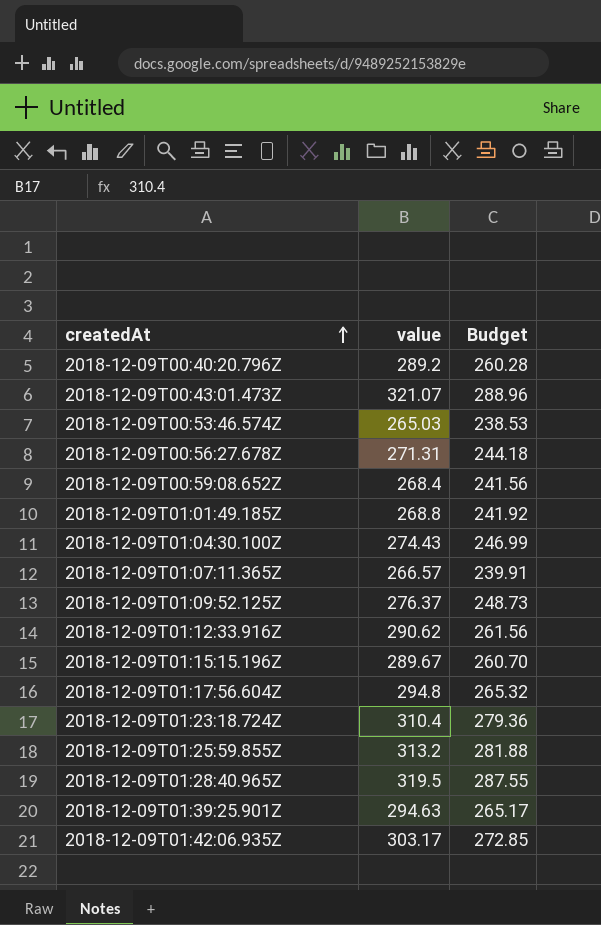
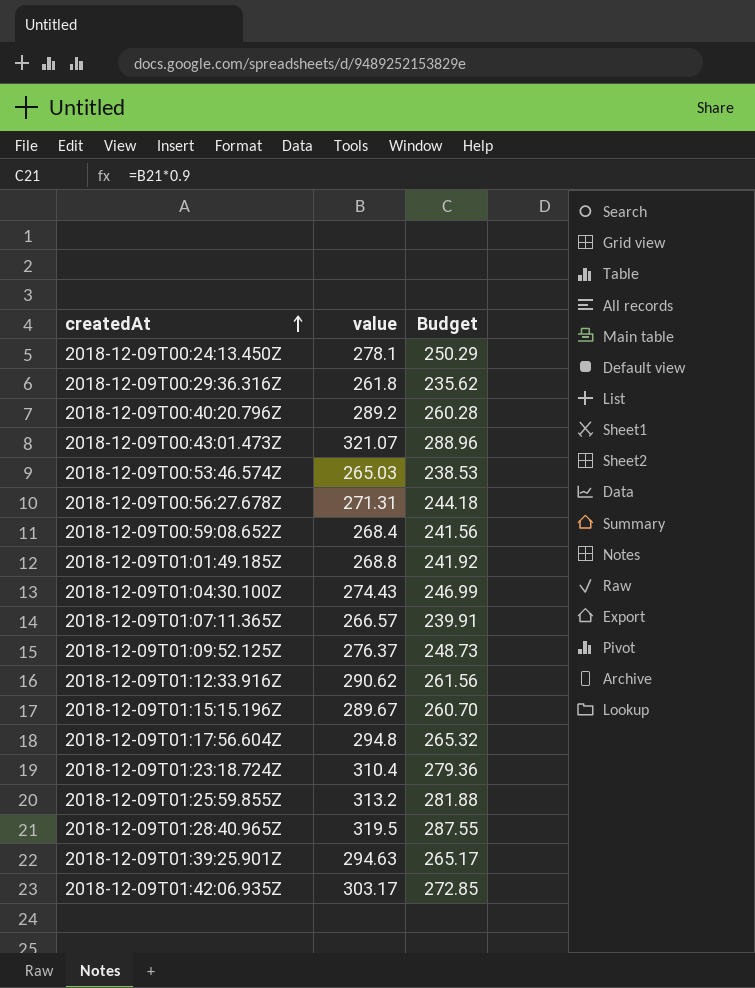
row 2018-12-09T00:24:13.450Z: none -> 278.1 | 250.29
row 2018-12-09T00:29:36.316Z: none -> 261.8 | 235.62

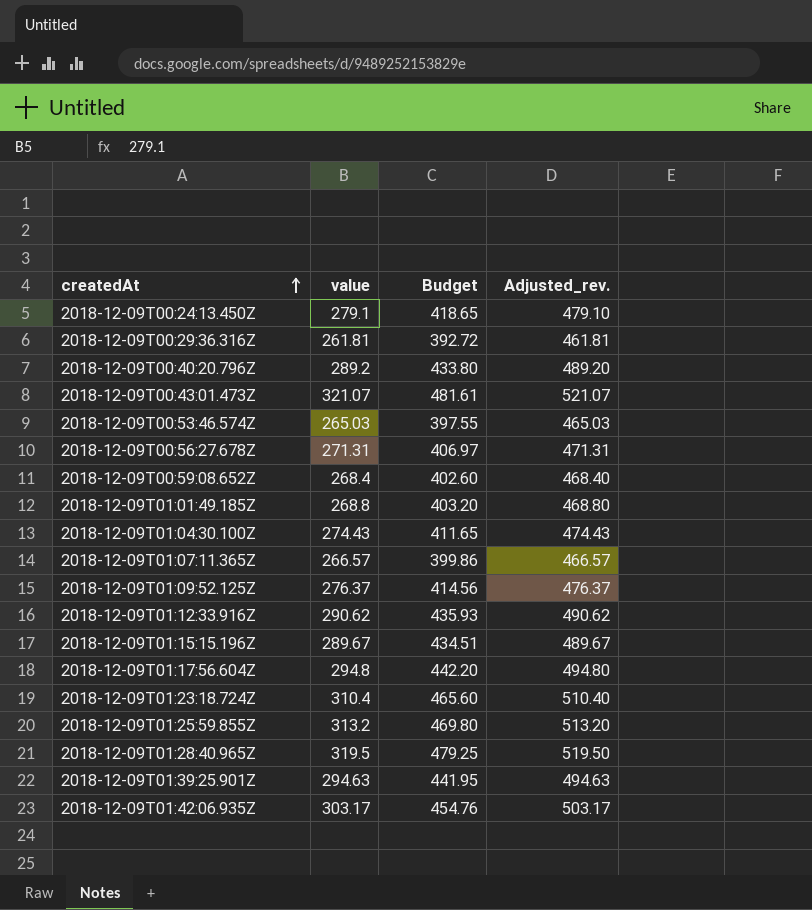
column Budget | formula: [value] * 0.9 -> [value] * 1.5
column Adjusted_rev. | formula: none -> [value] + 200
2018-12-09T00:24:13.450Z | value: 278.1 -> 279.1
2018-12-09T00:29:36.316Z | value: 261.8 -> 261.81

